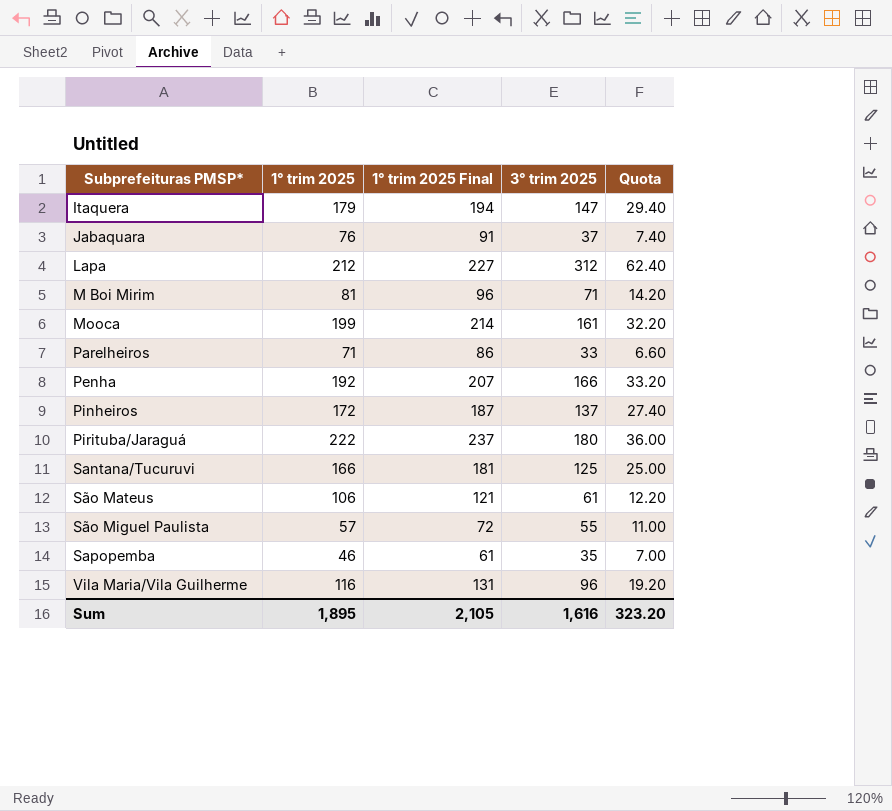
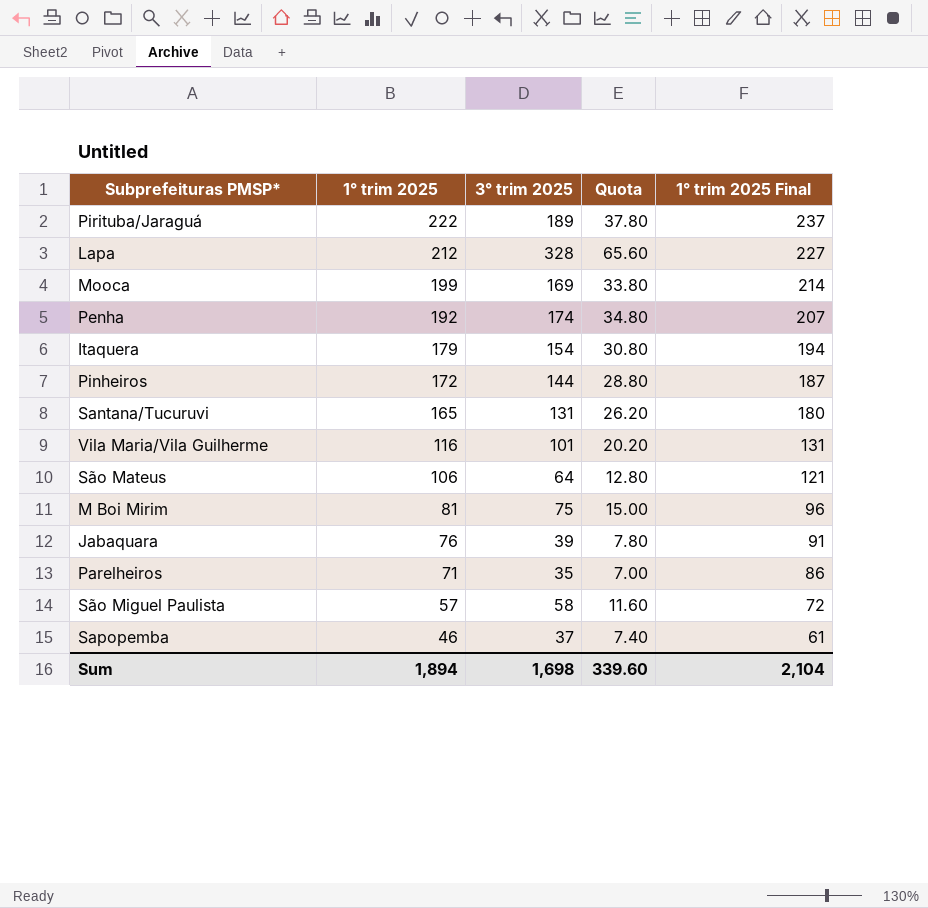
row order: Subprefeituras PMSP* ascending -> 1° trim 2025 descending
column 1° trim 2025 Final | position: 3 -> 5
Pirituba/Jaraguá | 3° trim 2025: 180 -> 189
Pirituba/Jaraguá | Quota: 36.00 -> 37.80
Lapa | 3° trim 2025: 312 -> 328
Lapa | Quota: 62.40 -> 65.60
Mooca | 3° trim 2025: 161 -> 169
Mooca | Quota: 32.20 -> 33.80
Penha | 3° trim 2025: 166 -> 174
Penha | Quota: 33.20 -> 34.80
Itaquera | 3° trim 2025: 147 -> 154
Itaquera | Quota: 29.40 -> 30.80
Pinheiros | 3° trim 2025: 137 -> 144
Pinheiros | Quota: 27.40 -> 28.80
Santana/Tucuruvi | 1° trim 2025: 166 -> 165
Santana/Tucuruvi | 3° trim 2025: 125 -> 131
Santana/Tucuruvi | Quota: 25.00 -> 26.20
Santana/Tucuruvi | 1° trim 2025 Final: 181 -> 180
Vila Maria/Vila Guilherme | 3° trim 2025: 96 -> 101
Vila Maria/Vila Guilherme | Quota: 19.20 -> 20.20
São Mateus | 3° trim 2025: 61 -> 64
São Mateus | Quota: 12.20 -> 12.80
M Boi Mirim | 3° trim 2025: 71 -> 75
M Boi Mirim | Quota: 14.20 -> 15.00
Jabaquara | 3° trim 2025: 37 -> 39
Jabaquara | Quota: 7.40 -> 7.80
Parelheiros | 3° trim 2025: 33 -> 35
Parelheiros | Quota: 6.60 -> 7.00
São Miguel Paulista | 3° trim 2025: 55 -> 58
São Miguel Paulista | Quota: 11.00 -> 11.60
Sapopemba | 3° trim 2025: 35 -> 37
Sapopemba | Quota: 7.00 -> 7.40
Sum | 1° trim 2025: 1,895 -> 1,894
Sum | 3° trim 2025: 1,616 -> 1,698
Sum | Quota: 323.20 -> 339.60
Sum | 1° trim 2025 Final: 2,105 -> 2,104

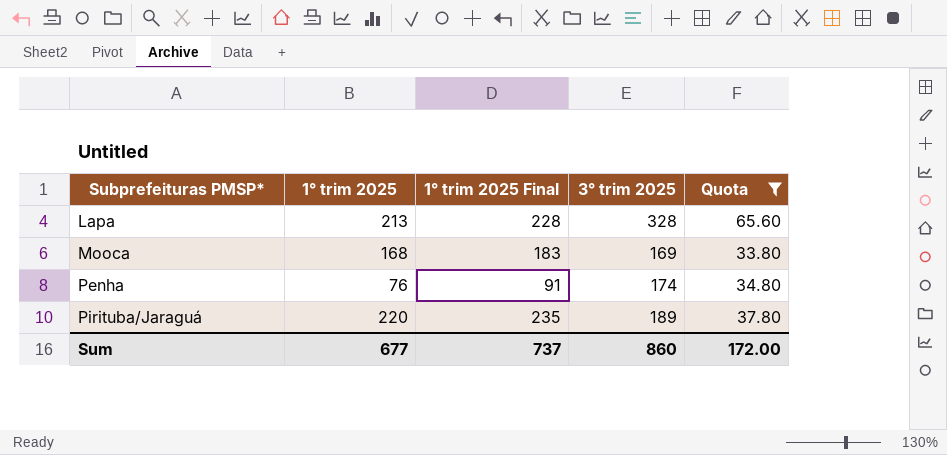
filter: none -> Quota >= 33.80
row order: 1° trim 2025 descending -> Subprefeituras PMSP* ascending
column 1° trim 2025 Final | position: 5 -> 3
Lapa | 1° trim 2025: 212 -> 213
Lapa | 1° trim 2025 Final: 227 -> 228
Mooca | 1° trim 2025: 199 -> 168
Mooca | 1° trim 2025 Final: 214 -> 183
Penha | 1° trim 2025: 192 -> 76
Penha | 1° trim 2025 Final: 207 -> 91
Pirituba/Jaraguá | 1° trim 2025: 222 -> 220
Pirituba/Jaraguá | 1° trim 2025 Final: 237 -> 235
Sum | 1° trim 2025: 1,894 -> 677
Sum | 1° trim 2025 Final: 2,104 -> 737
Sum | 3° trim 2025: 1,698 -> 860
Sum | Quota: 339.60 -> 172.00

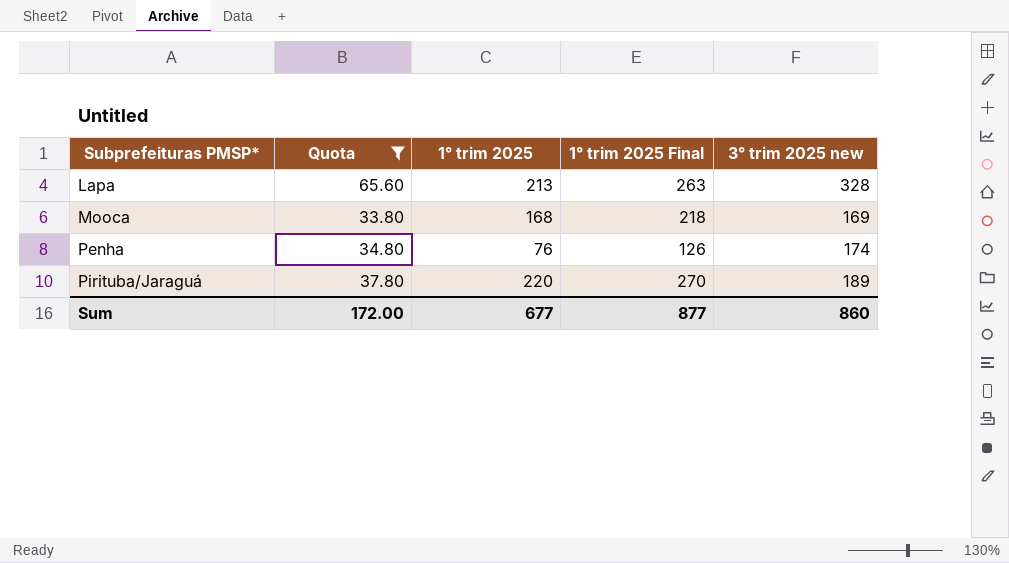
column Quota | position: 5 -> 2
column 1° trim 2025 Final | formula: [1° trim 2025] + 15 -> [1° trim 2025] + 50
column name: 3° trim 2025 -> 3° trim 2025 new
Sum | 1° trim 2025 Final: 737 -> 877

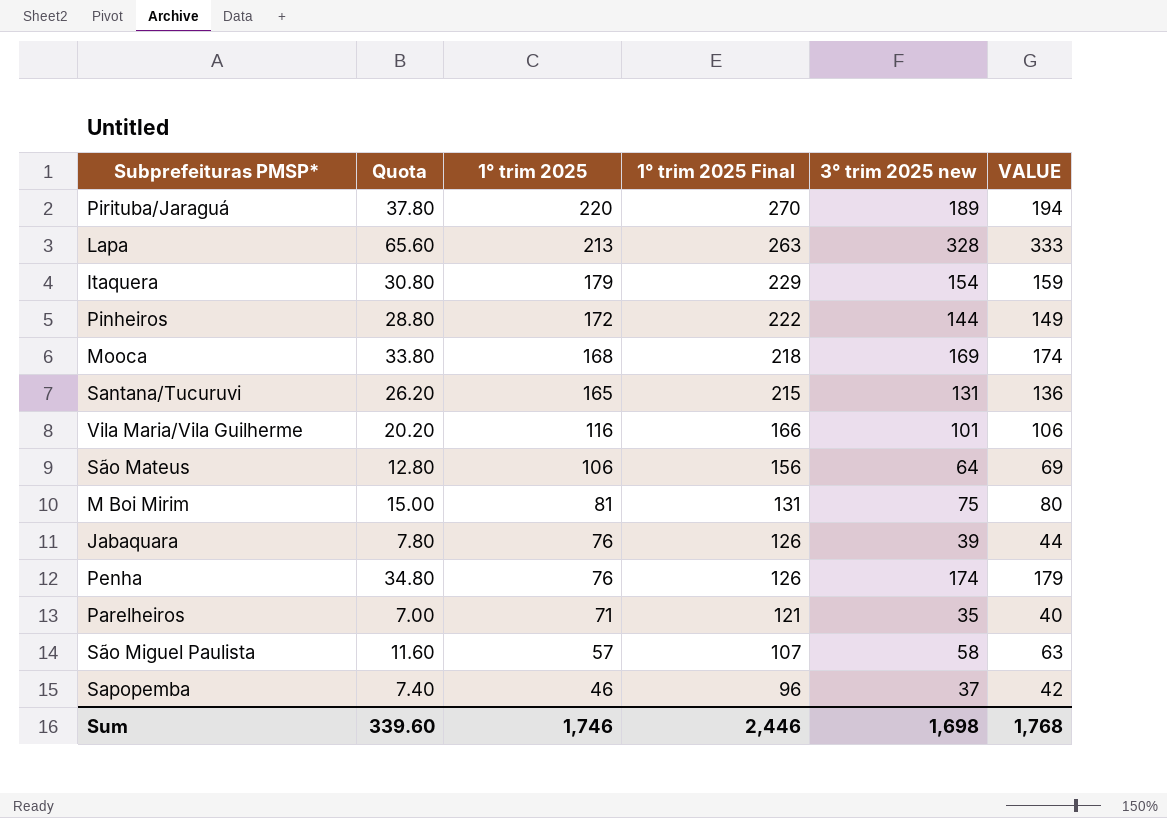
filter: Quota >= 33.80 -> none
row order: Subprefeituras PMSP* ascending -> 1° trim 2025 descending
column VALUE | formula: none -> [3° trim 2025 new] + 5
Sum | Quota: 172.00 -> 339.60
Sum | 1° trim 2025: 677 -> 1,746
Sum | 1° trim 2025 Final: 877 -> 2,446
Sum | 3° trim 2025 new: 860 -> 1,698

